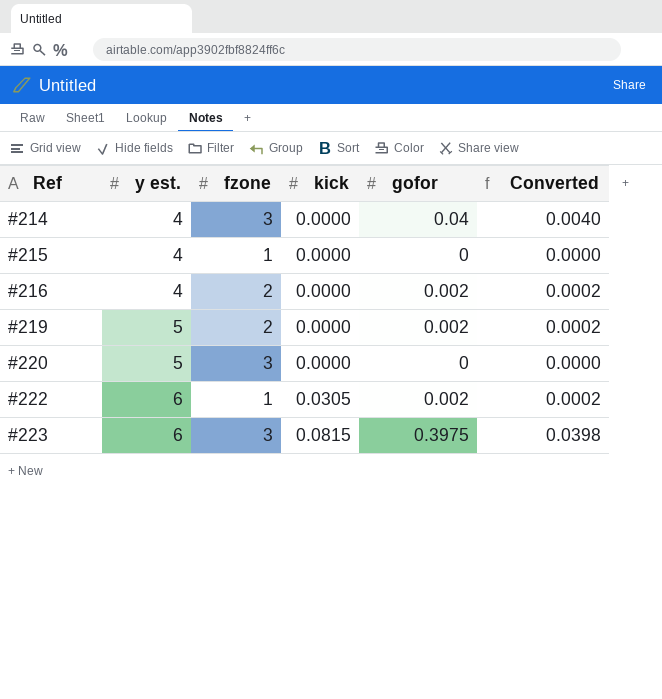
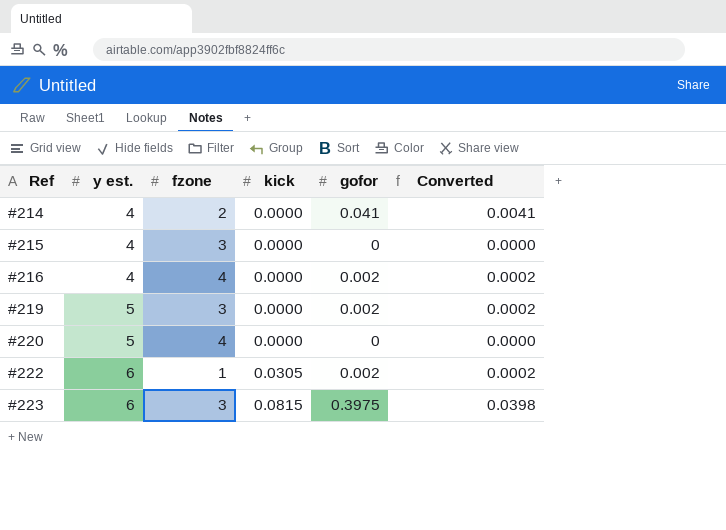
#214 | fzone: 3 -> 2
#214 | gofor: 0.04 -> 0.041
#214 | Converted: 0.0040 -> 0.0041
#215 | fzone: 1 -> 3
#216 | fzone: 2 -> 4
#219 | fzone: 2 -> 3
#220 | fzone: 3 -> 4

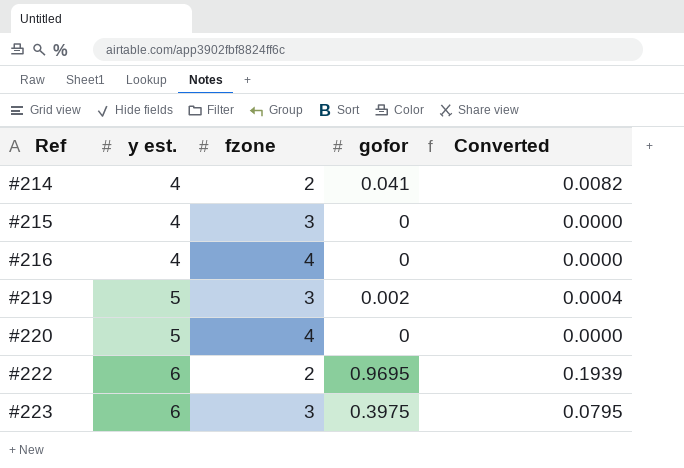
column kick | position: 4 -> none
column Converted | formula: [gofor] * 0.1 -> [gofor] * 0.2
#216 | gofor: 0.002 -> 0
#222 | fzone: 1 -> 2
#222 | gofor: 0.002 -> 0.9695

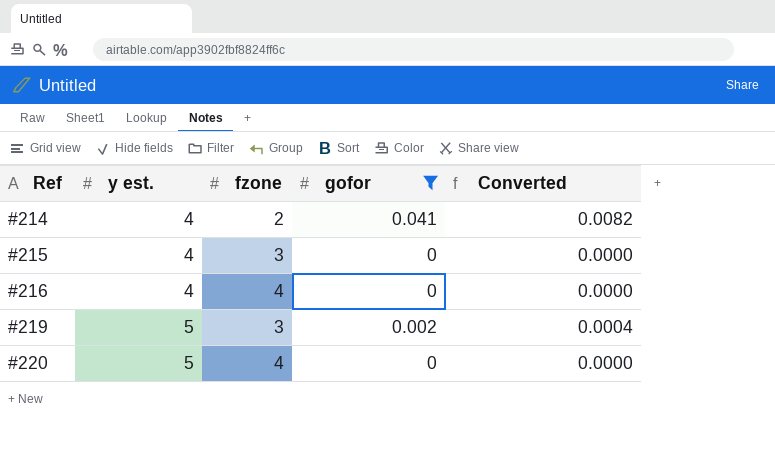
filter: none -> gofor <= 0.041

